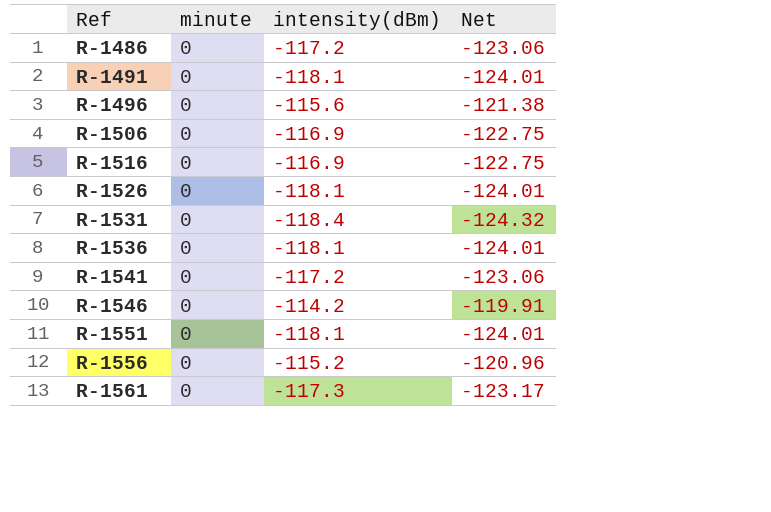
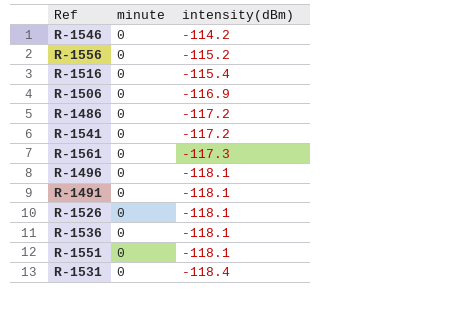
row order: Ref ascending -> intensity(dBm) descending
column Net | formula: [intensity(dBm)] * 1.05 -> none
R-1516 | intensity(dBm): -116.9 -> -115.4
R-1496 | intensity(dBm): -115.6 -> -118.1

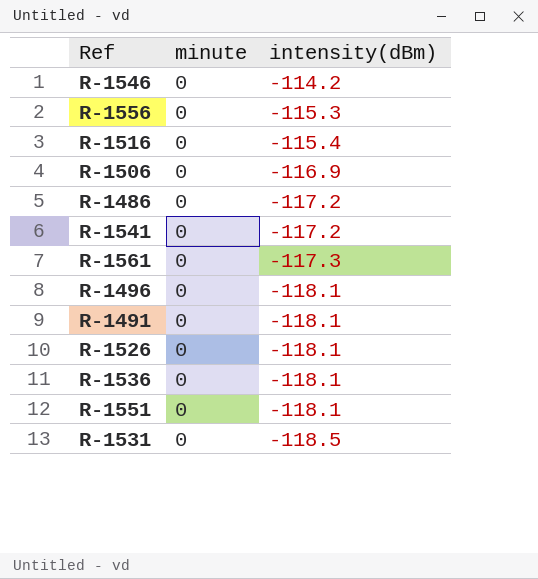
R-1556 | intensity(dBm): -115.2 -> -115.3
R-1531 | intensity(dBm): -118.4 -> -118.5

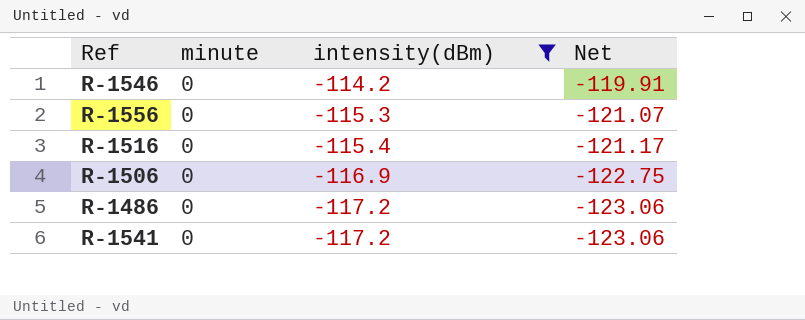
filter: none -> intensity(dBm) >= -117.2
column Net | formula: none -> [intensity(dBm)] * 1.05

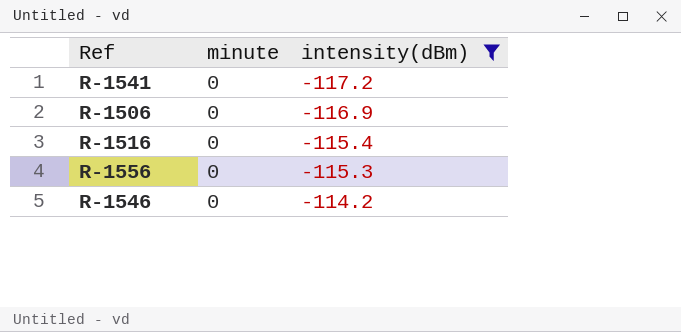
row order: intensity(dBm) descending -> intensity(dBm) ascending
column Net | formula: [intensity(dBm)] * 1.05 -> none
row R-1486: 0 | -117.2 | -123.06 -> none

